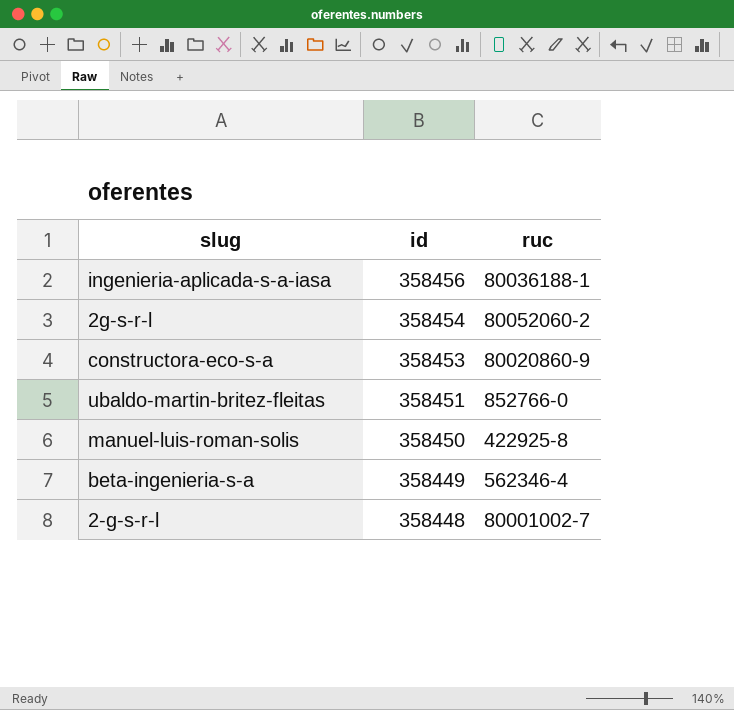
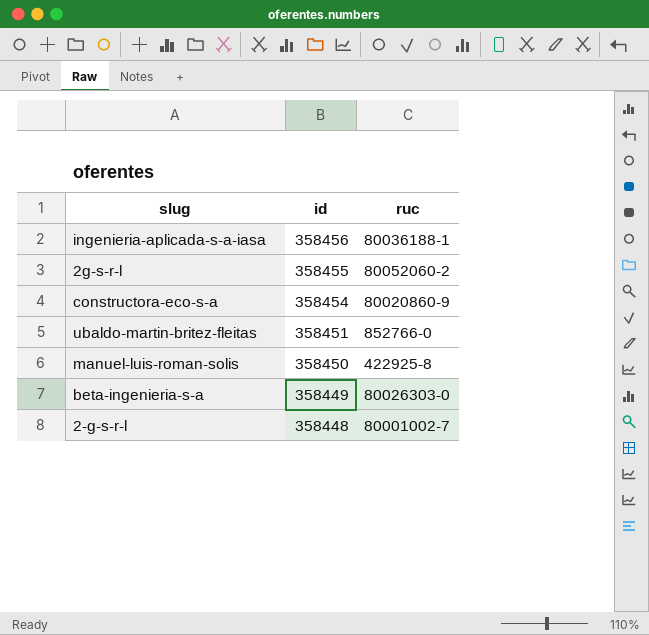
2g-s-r-l | id: 358454 -> 358455
constructora-eco-s-a | id: 358453 -> 358454
beta-ingenieria-s-a | ruc: 562346-4 -> 80026303-0

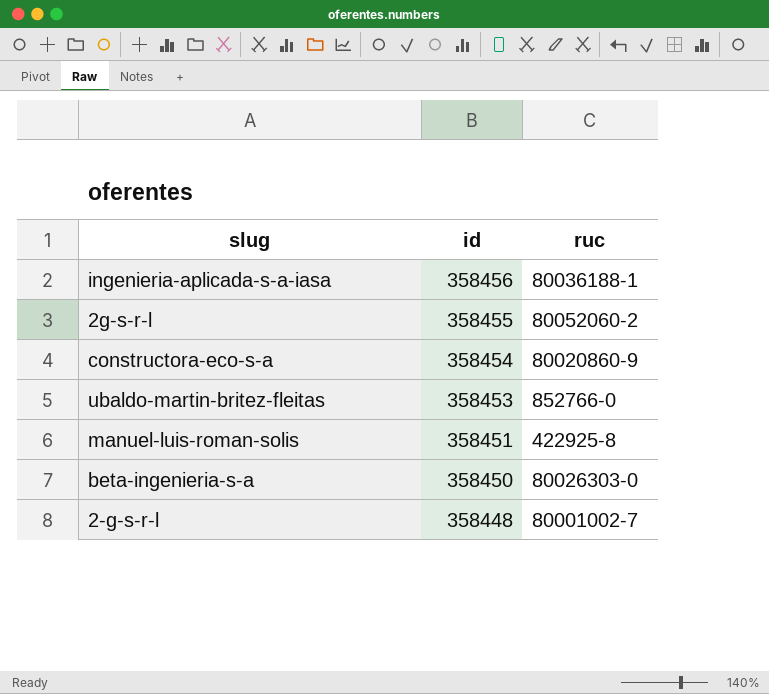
ubaldo-martin-britez-fleitas | id: 358451 -> 358453
manuel-luis-roman-solis | id: 358450 -> 358451
beta-ingenieria-s-a | id: 358449 -> 358450

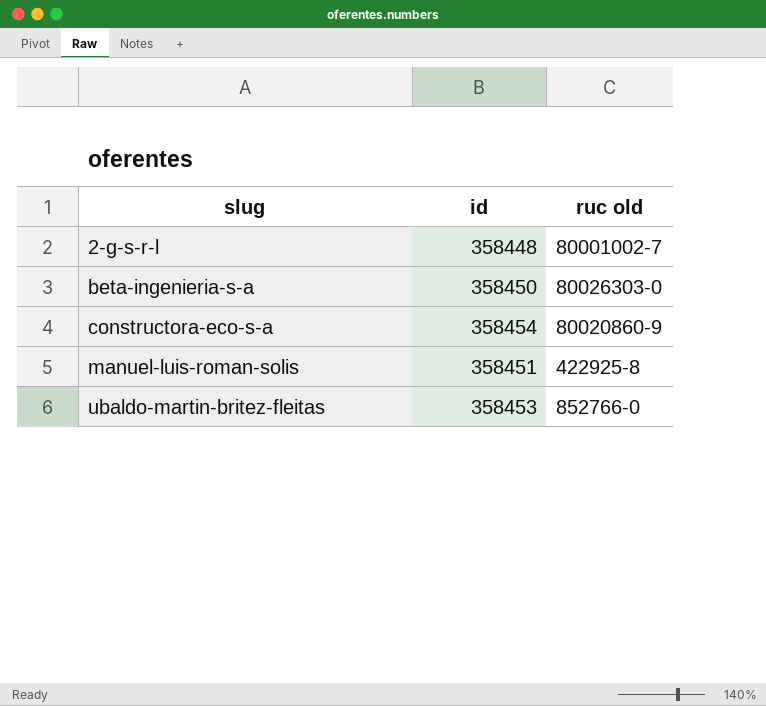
row order: id descending -> slug ascending
column name: ruc -> ruc old
row ingenieria-aplicada-s-a-iasa: 358456 | 80036188-1 -> none
row 2g-s-r-l: 358455 | 80052060-2 -> none

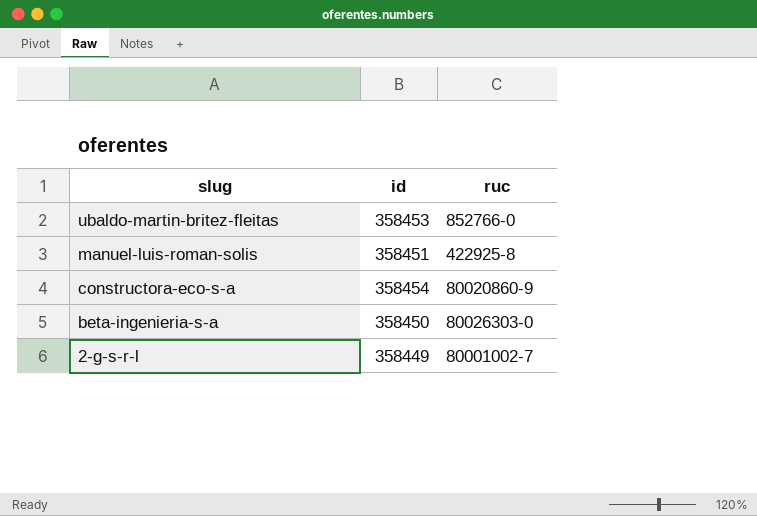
row order: slug ascending -> slug descending
column name: ruc old -> ruc
2-g-s-r-l | id: 358448 -> 358449

